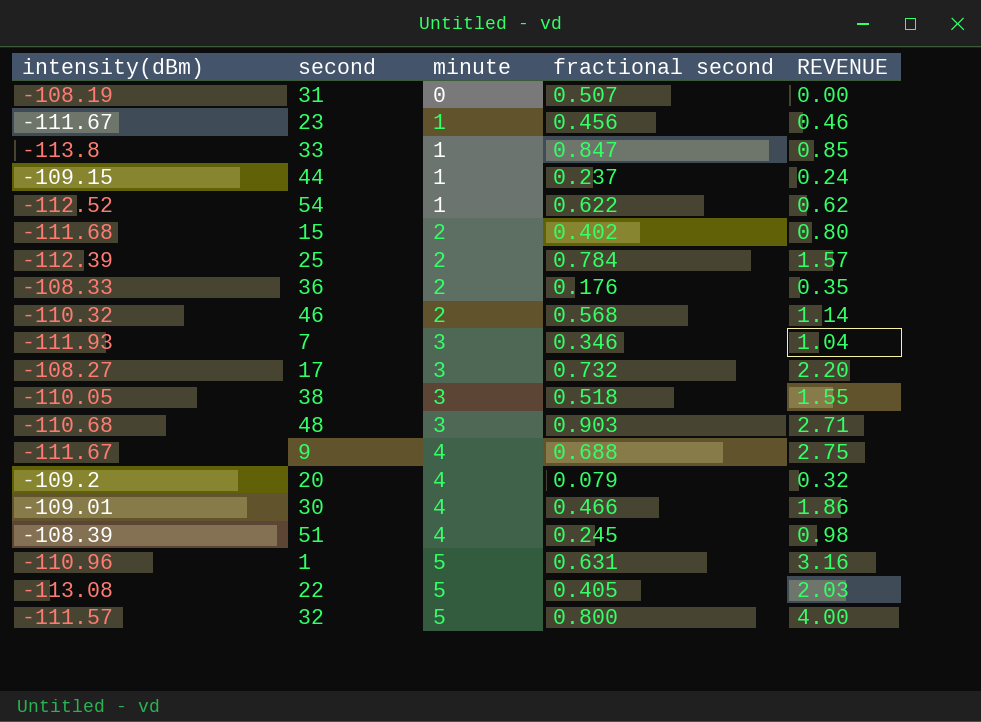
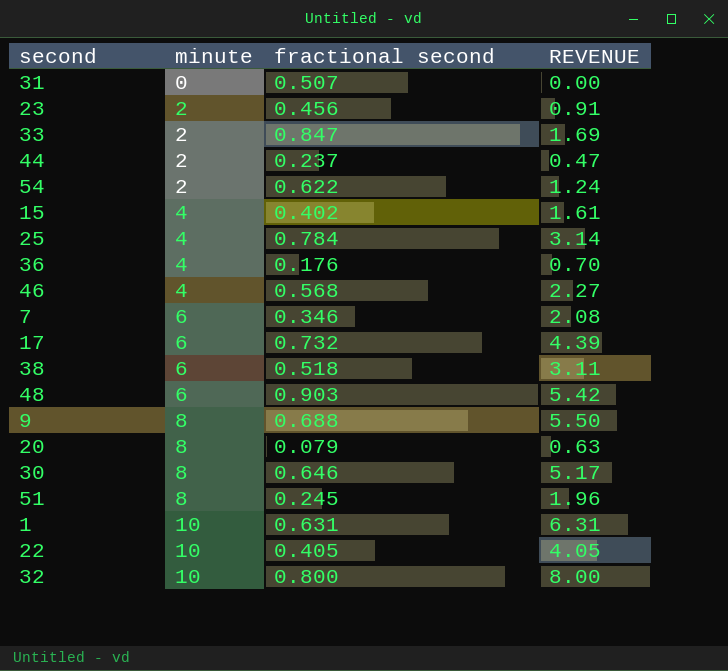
column intensity(dBm) | position: 1 -> none
23 | minute: 1 -> 2
23 | REVENUE: 0.46 -> 0.91
33 | minute: 1 -> 2
33 | REVENUE: 0.85 -> 1.69
44 | minute: 1 -> 2
44 | REVENUE: 0.24 -> 0.47
54 | minute: 1 -> 2
54 | REVENUE: 0.62 -> 1.24
15 | minute: 2 -> 4
15 | REVENUE: 0.80 -> 1.61
25 | minute: 2 -> 4
25 | REVENUE: 1.57 -> 3.14
36 | minute: 2 -> 4
36 | REVENUE: 0.35 -> 0.70
46 | minute: 2 -> 4
46 | REVENUE: 1.14 -> 2.27
7 | minute: 3 -> 6
7 | REVENUE: 1.04 -> 2.08
17 | minute: 3 -> 6
17 | REVENUE: 2.20 -> 4.39
38 | minute: 3 -> 6
38 | REVENUE: 1.55 -> 3.11
48 | minute: 3 -> 6
48 | REVENUE: 2.71 -> 5.42
9 | minute: 4 -> 8
9 | REVENUE: 2.75 -> 5.50
20 | minute: 4 -> 8
20 | REVENUE: 0.32 -> 0.63
30 | minute: 4 -> 8
30 | fractional second: 0.466 -> 0.646
30 | REVENUE: 1.86 -> 5.17
51 | minute: 4 -> 8
51 | REVENUE: 0.98 -> 1.96
1 | minute: 5 -> 10
1 | REVENUE: 3.16 -> 6.31
22 | minute: 5 -> 10
22 | REVENUE: 2.03 -> 4.05
32 | minute: 5 -> 10
32 | REVENUE: 4.00 -> 8.00

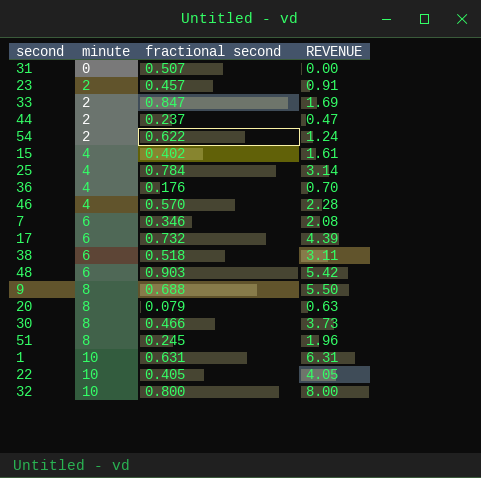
23 | fractional second: 0.456 -> 0.457
46 | fractional second: 0.568 -> 0.570
46 | REVENUE: 2.27 -> 2.28
30 | fractional second: 0.646 -> 0.466
30 | REVENUE: 5.17 -> 3.73

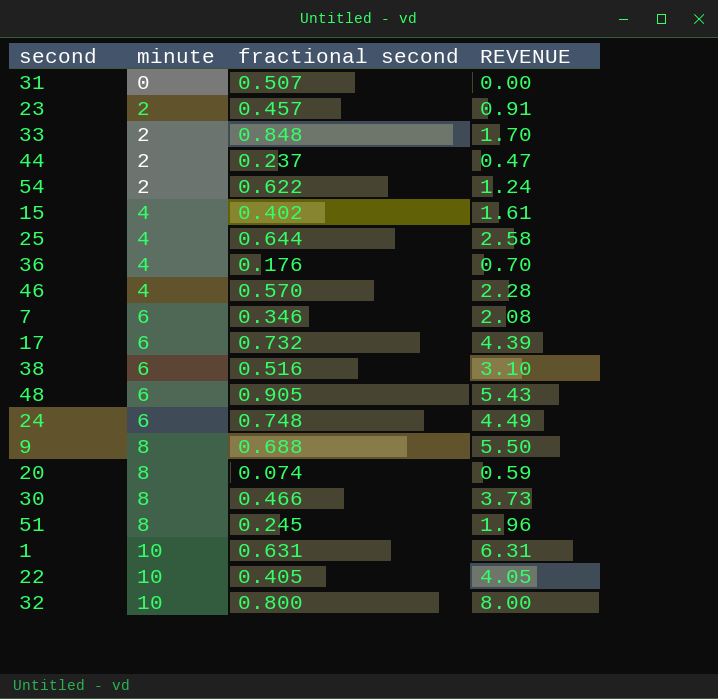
33 | fractional second: 0.847 -> 0.848
33 | REVENUE: 1.69 -> 1.70
25 | fractional second: 0.784 -> 0.644
25 | REVENUE: 3.14 -> 2.58
38 | fractional second: 0.518 -> 0.516
38 | REVENUE: 3.11 -> 3.10
48 | fractional second: 0.903 -> 0.905
48 | REVENUE: 5.42 -> 5.43
row 24: none -> 6 | 0.748 | 4.49
20 | fractional second: 0.079 -> 0.074
20 | REVENUE: 0.63 -> 0.59

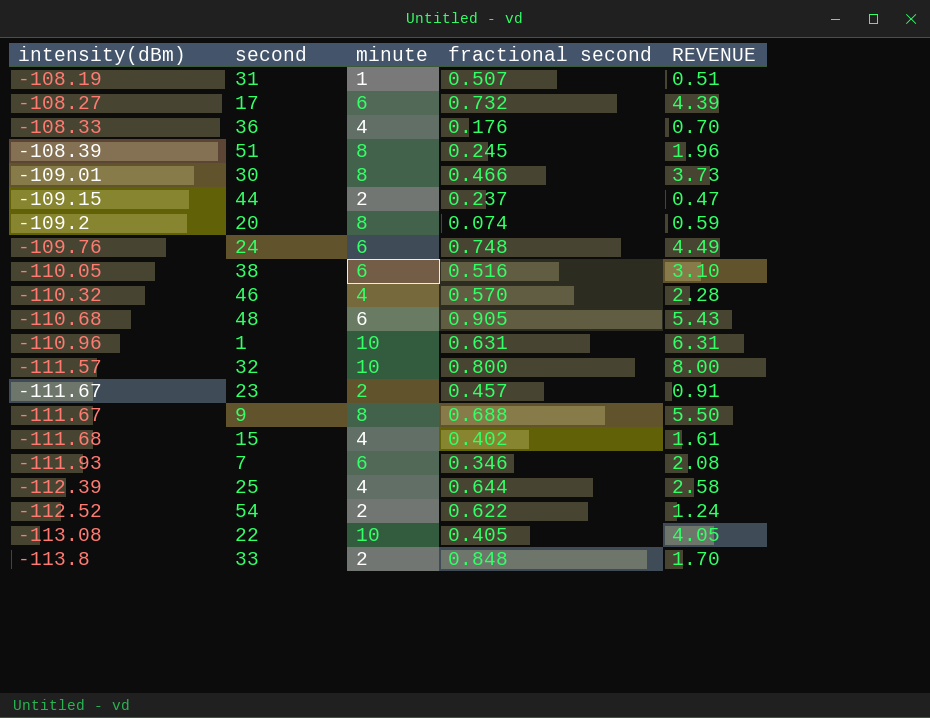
row order: minute ascending -> intensity(dBm) descending
column intensity(dBm) | position: none -> 1
31 | minute: 0 -> 1
31 | REVENUE: 0.00 -> 0.51

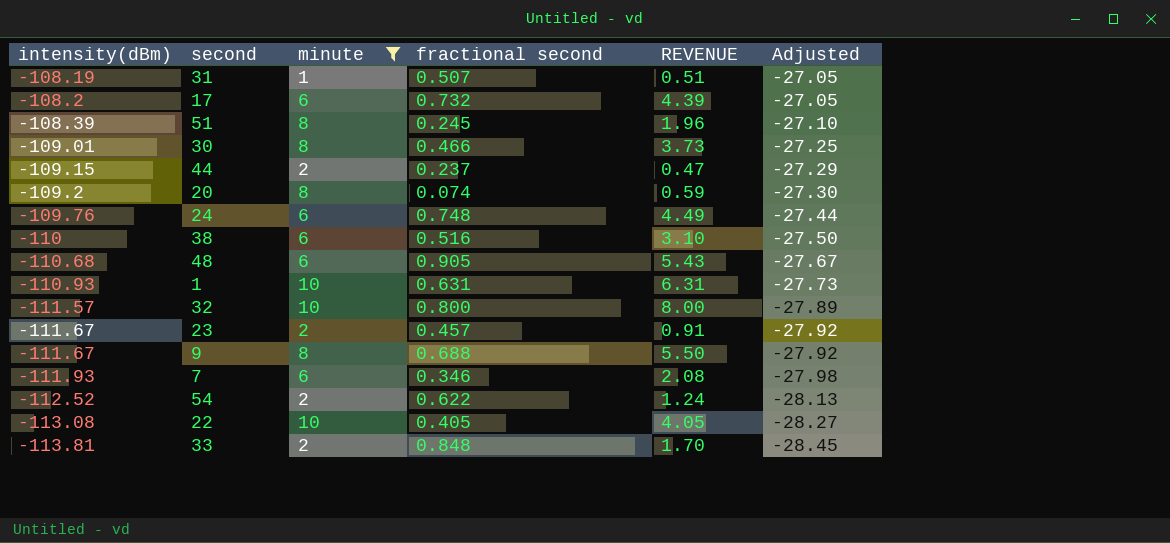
filter: none -> minute != 4
column Adjusted | formula: none -> [intensity(dBm)] * 0.25
17 | intensity(dBm): -108.27 -> -108.2
38 | intensity(dBm): -110.05 -> -110
1 | intensity(dBm): -110.96 -> -110.93
33 | intensity(dBm): -113.8 -> -113.81

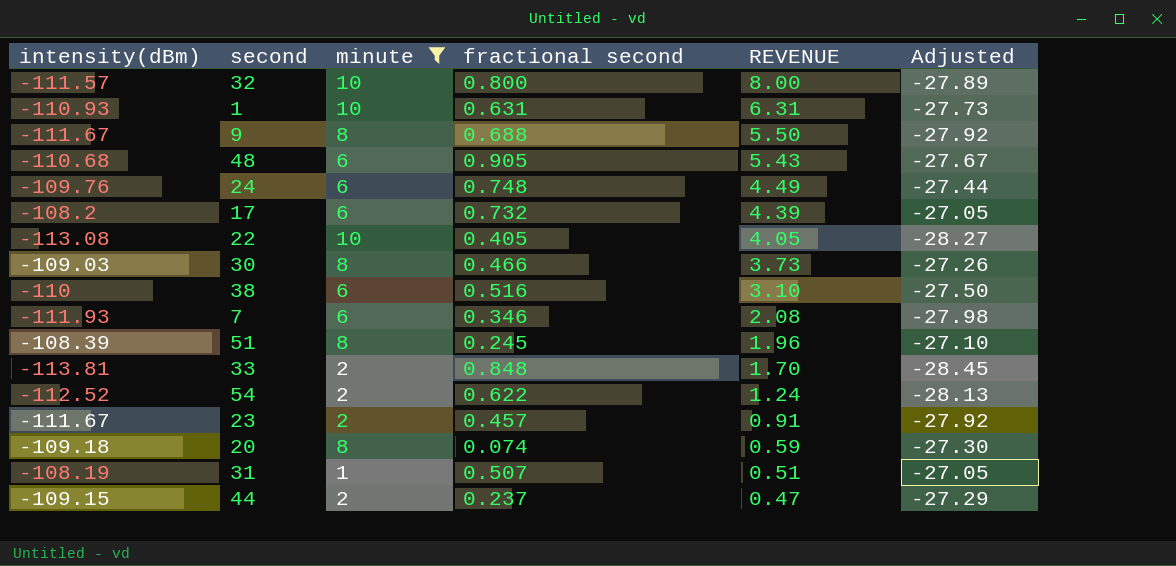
row order: intensity(dBm) descending -> REVENUE descending
30 | intensity(dBm): -109.01 -> -109.03
30 | Adjusted: -27.25 -> -27.26
20 | intensity(dBm): -109.2 -> -109.18

